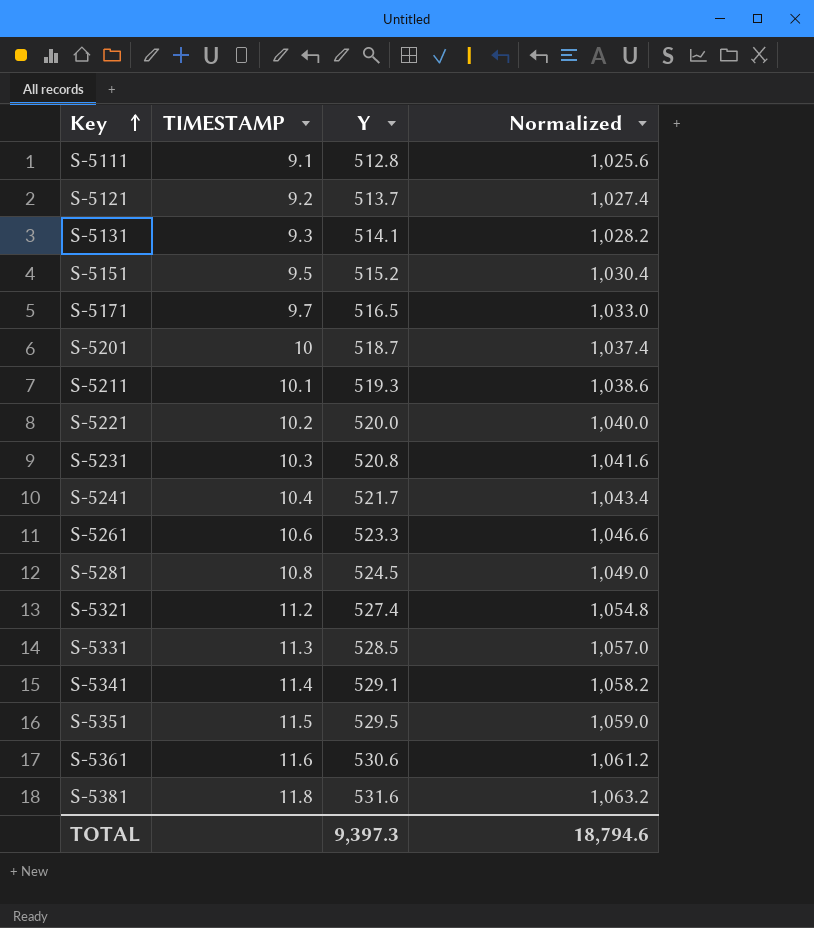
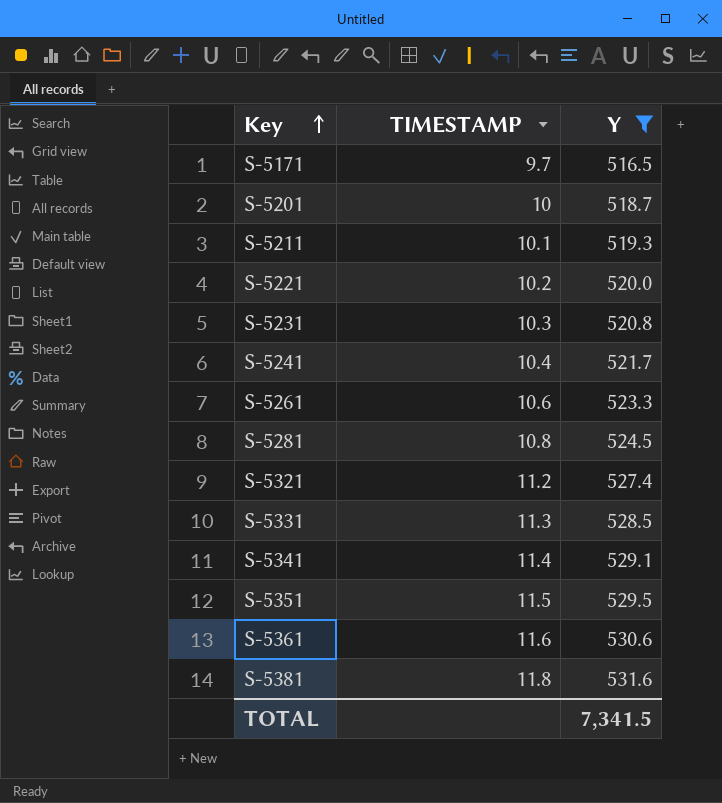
filter: none -> Y >= 516.5
column Normalized | formula: [Y] * 2 -> none
TOTAL | Y: 9,397.3 -> 7,341.5

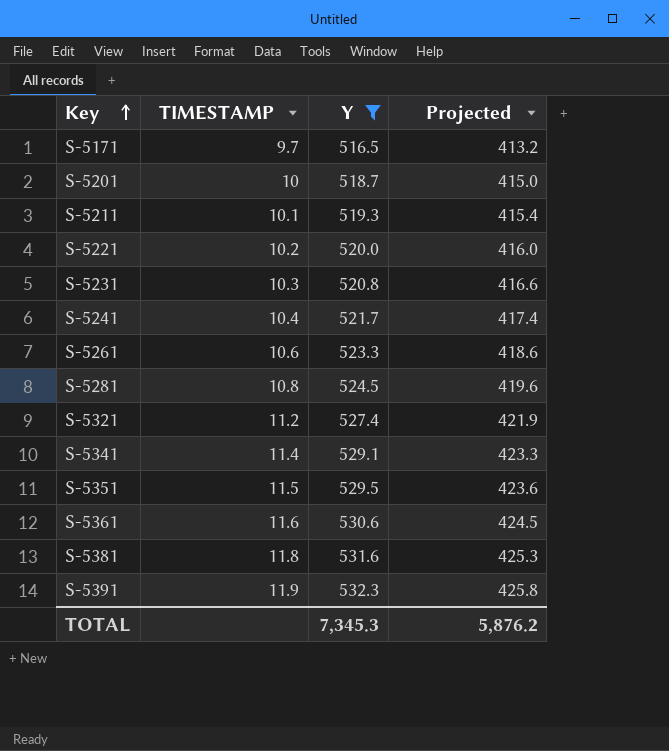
column Projected | formula: none -> [Y] * 0.8
row S-5331: 11.3 | 528.5 -> none
row S-5391: none -> 11.9 | 532.3 | 425.8
TOTAL | Y: 7,341.5 -> 7,345.3

